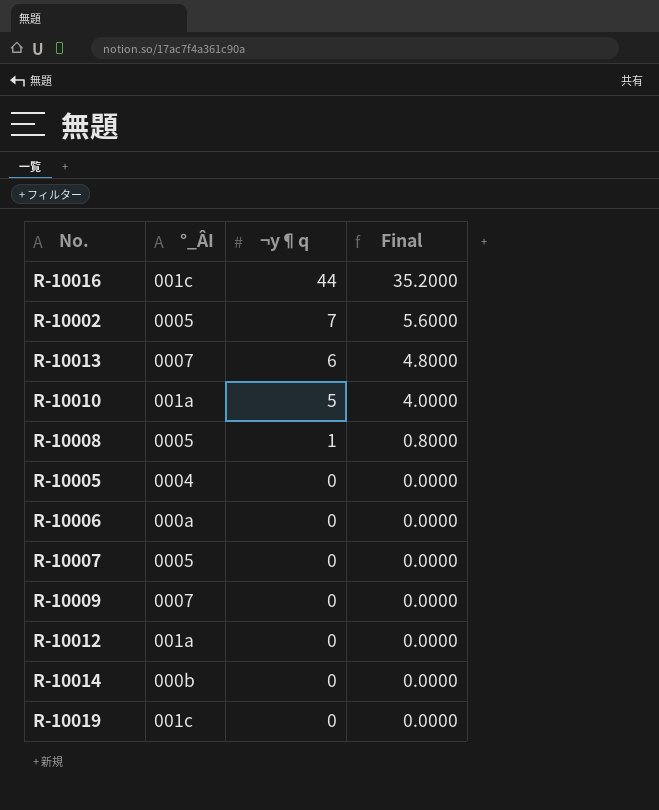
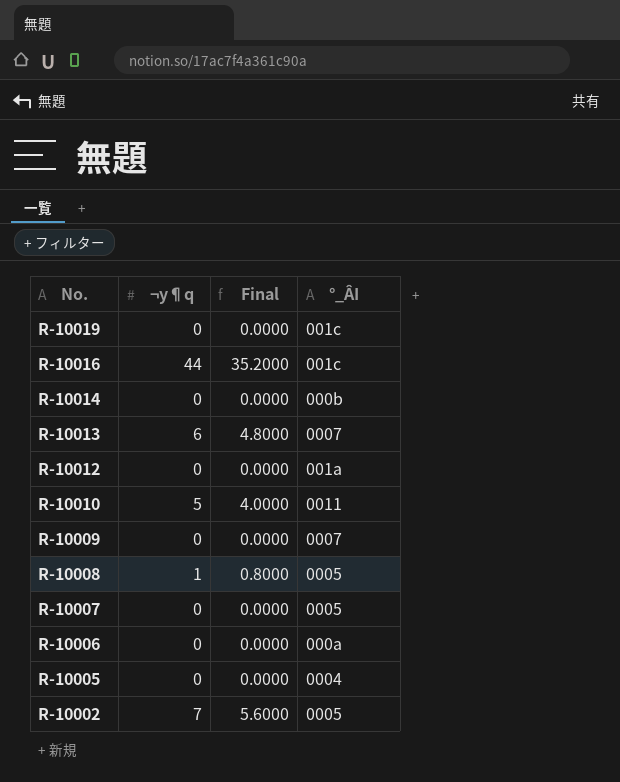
row order: ¬y¶q descending -> No. descending
column °_ÂI | position: 2 -> 4
R-10010 | °_ÂI: 001a -> 0011

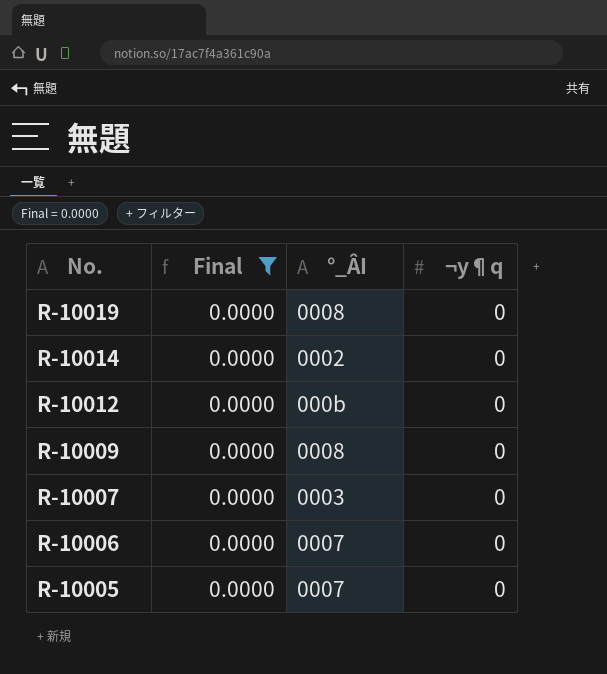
filter: none -> Final = 0.0000
column ¬y¶q | position: 2 -> 4
R-10019 | °_ÂI: 001c -> 0008
R-10014 | °_ÂI: 000b -> 0002
R-10012 | °_ÂI: 001a -> 000b
R-10009 | °_ÂI: 0007 -> 0008
R-10007 | °_ÂI: 0005 -> 0003
R-10006 | °_ÂI: 000a -> 0007
R-10005 | °_ÂI: 0004 -> 0007

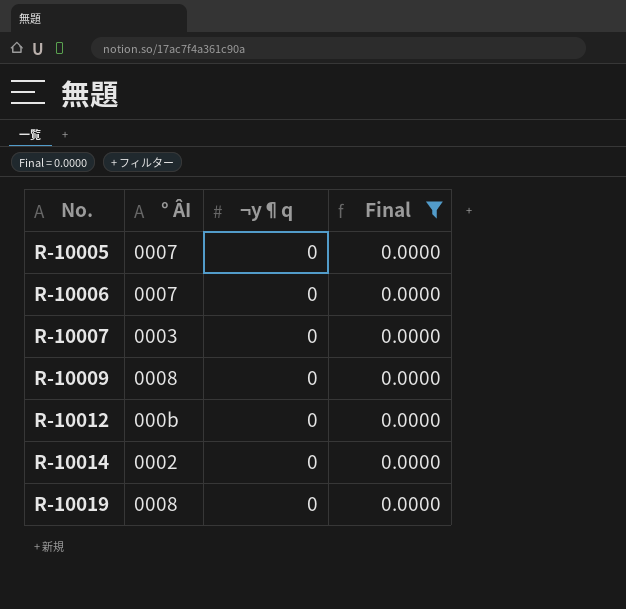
row order: No. descending -> No. ascending
column name: °_ÂI -> ° ÂI
column Final | position: 2 -> 4

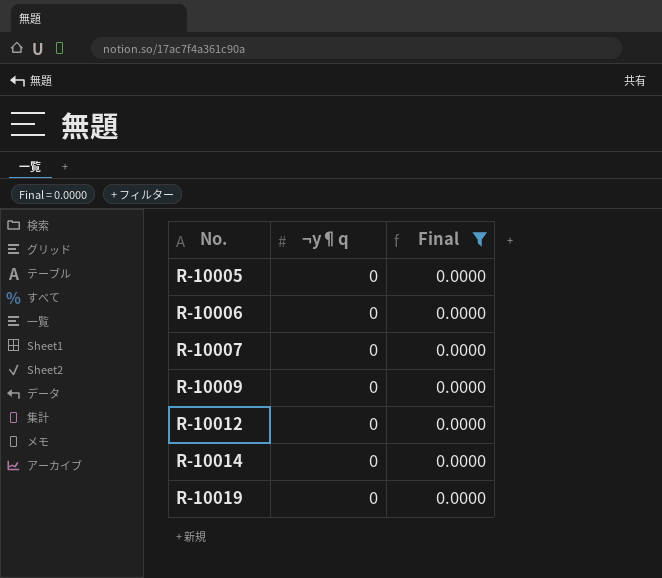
column ° ÂI | position: 2 -> none

